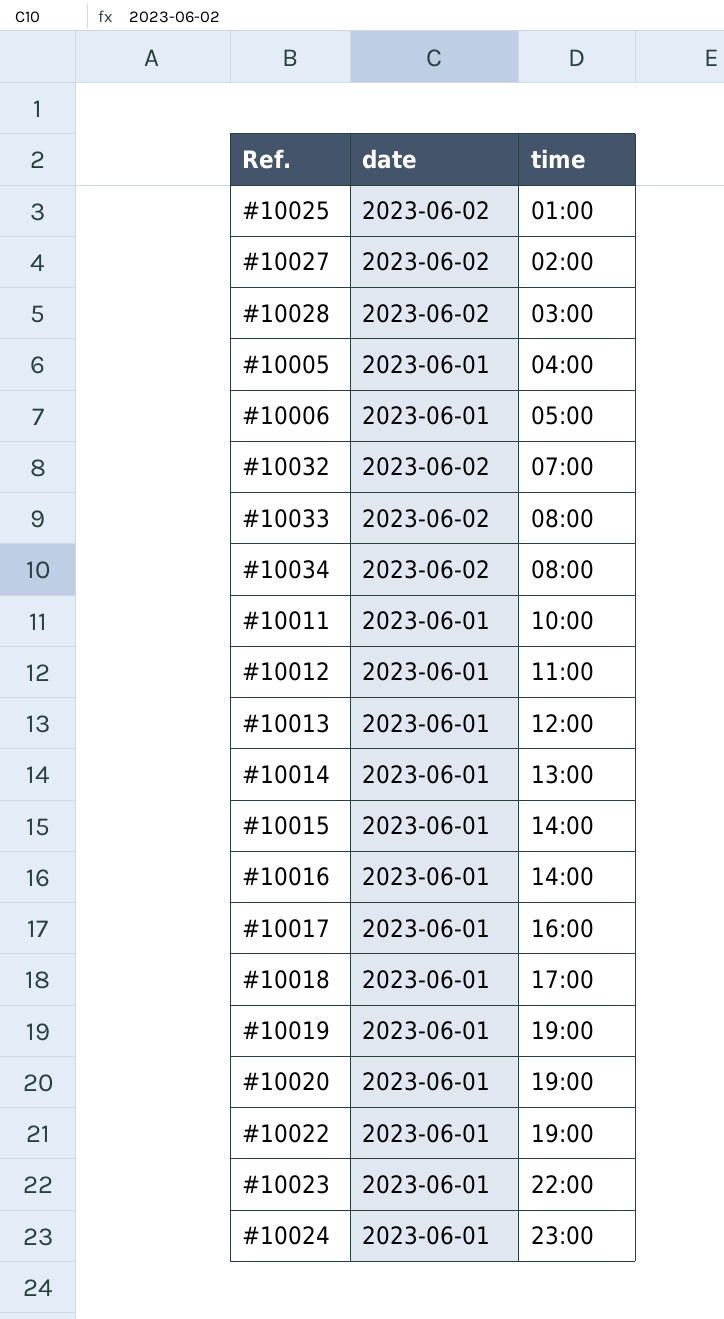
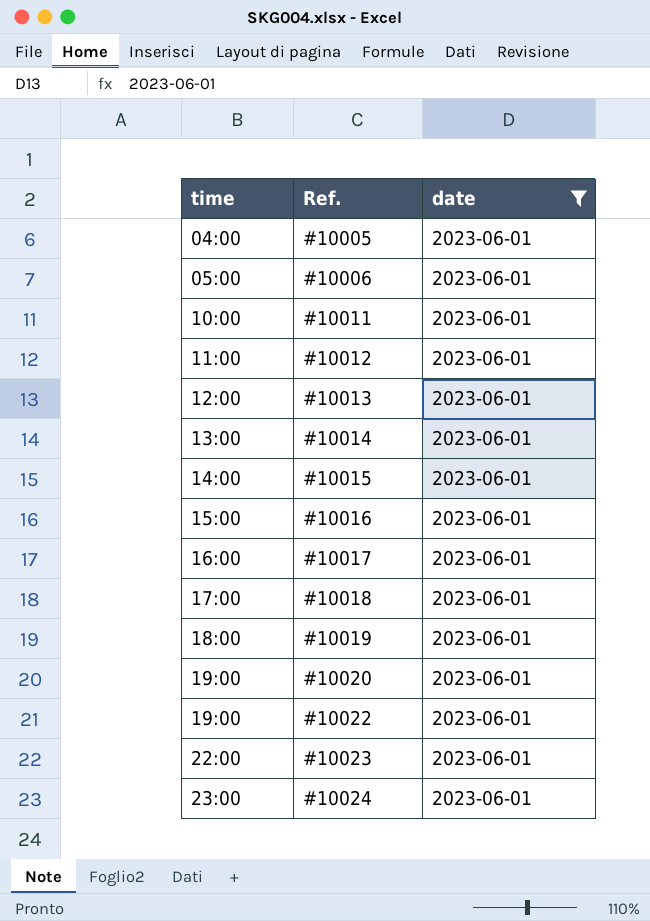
filter: none -> date = 2023-06-01
column time | position: 3 -> 1
#10016 | time: 14:00 -> 15:00
#10019 | time: 19:00 -> 18:00

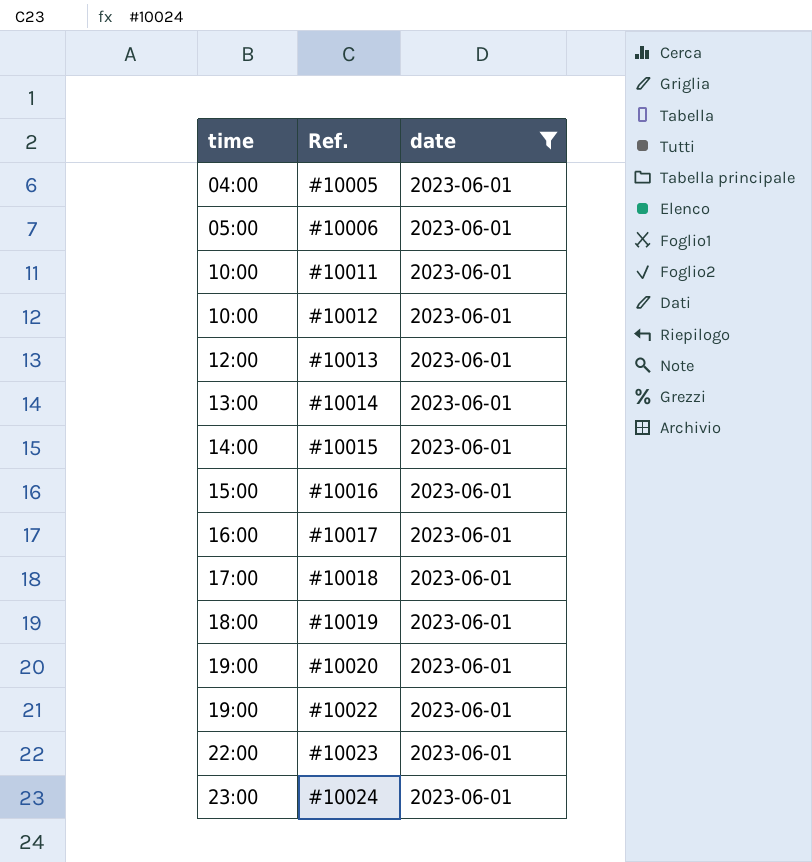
#10012 | time: 11:00 -> 10:00

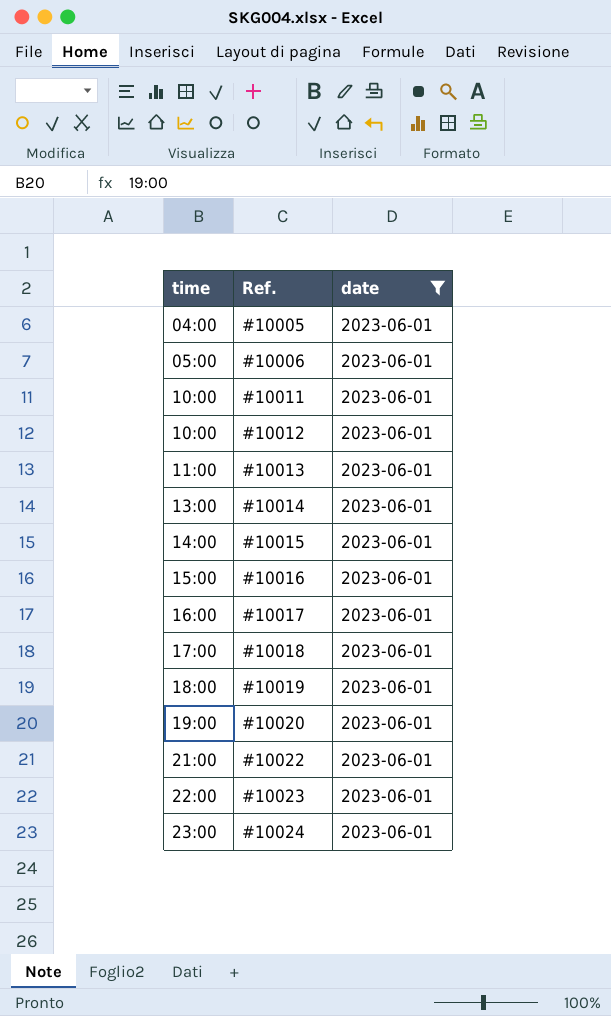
#10013 | time: 12:00 -> 11:00
#10022 | time: 19:00 -> 21:00

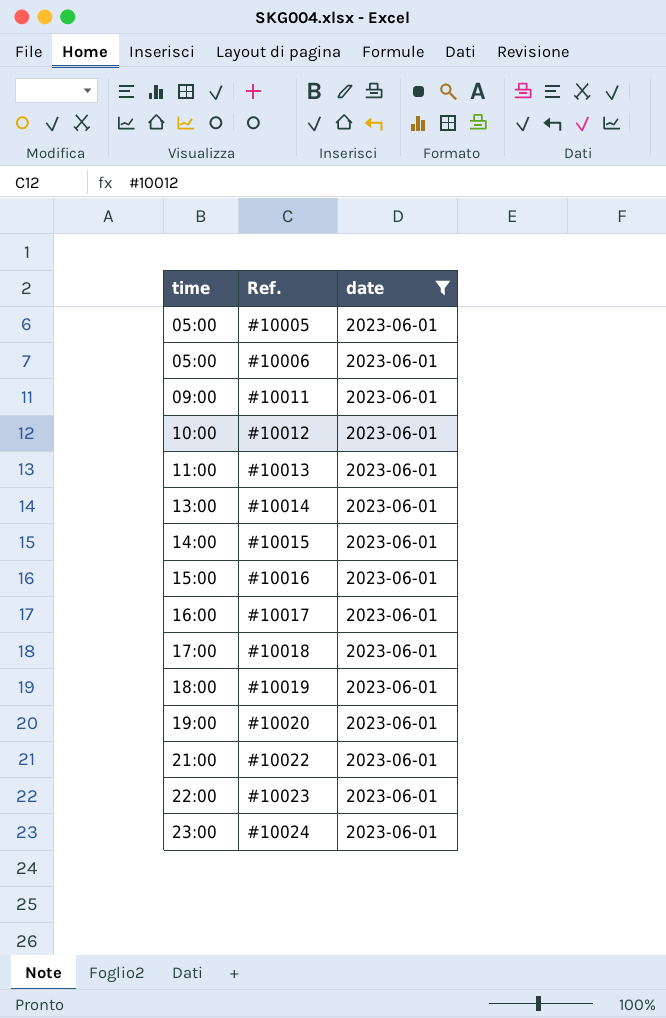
#10005 | time: 04:00 -> 05:00
#10011 | time: 10:00 -> 09:00

